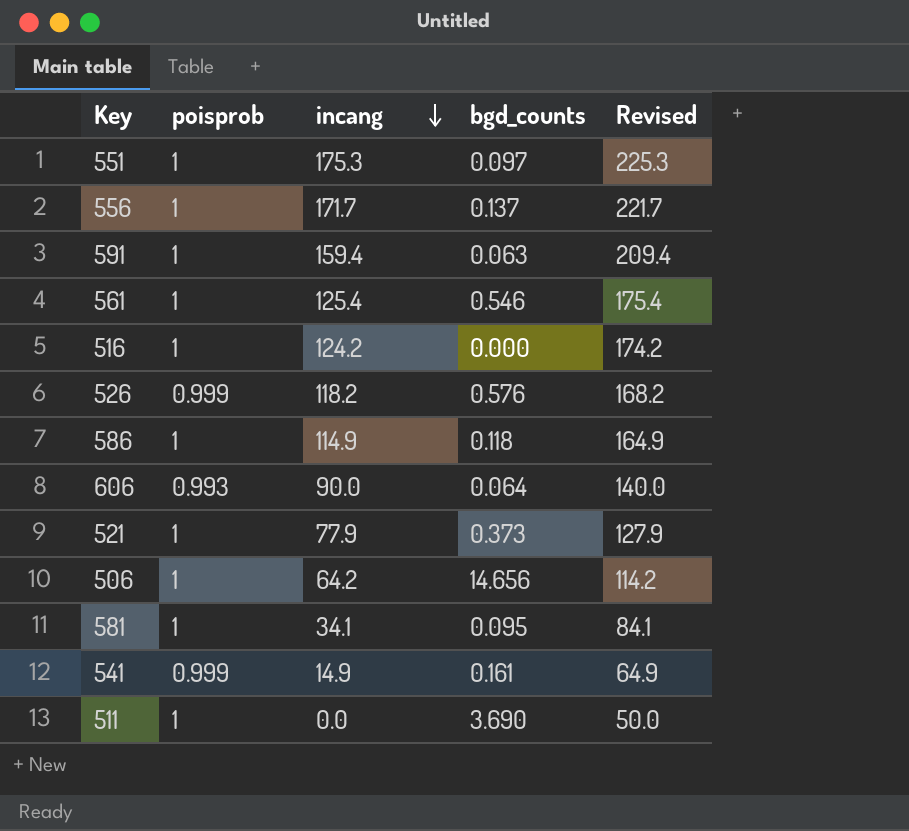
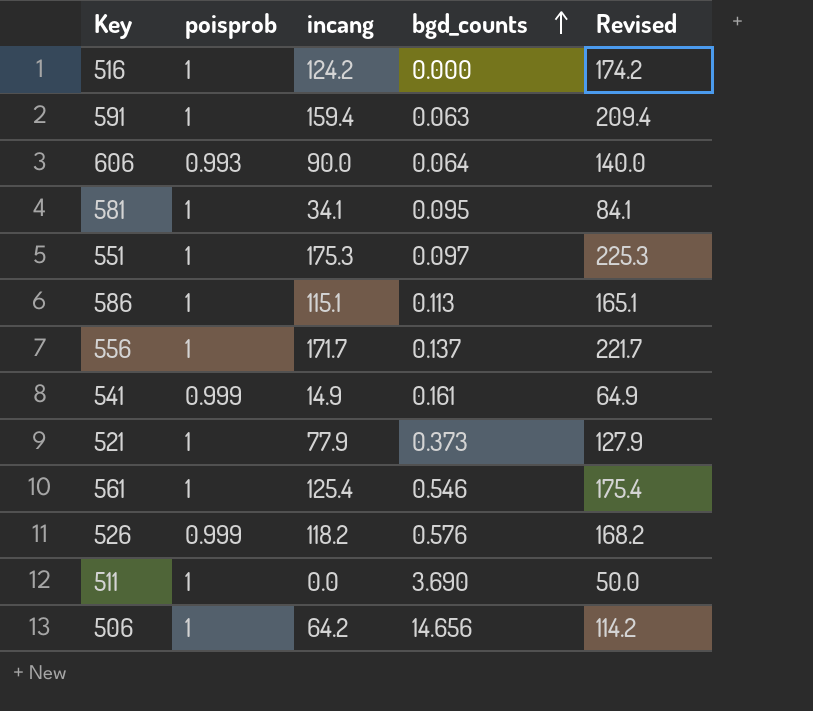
row order: incang descending -> bgd_counts ascending
586 | incang: 114.9 -> 115.1
586 | bgd_counts: 0.118 -> 0.113
586 | Revised: 164.9 -> 165.1

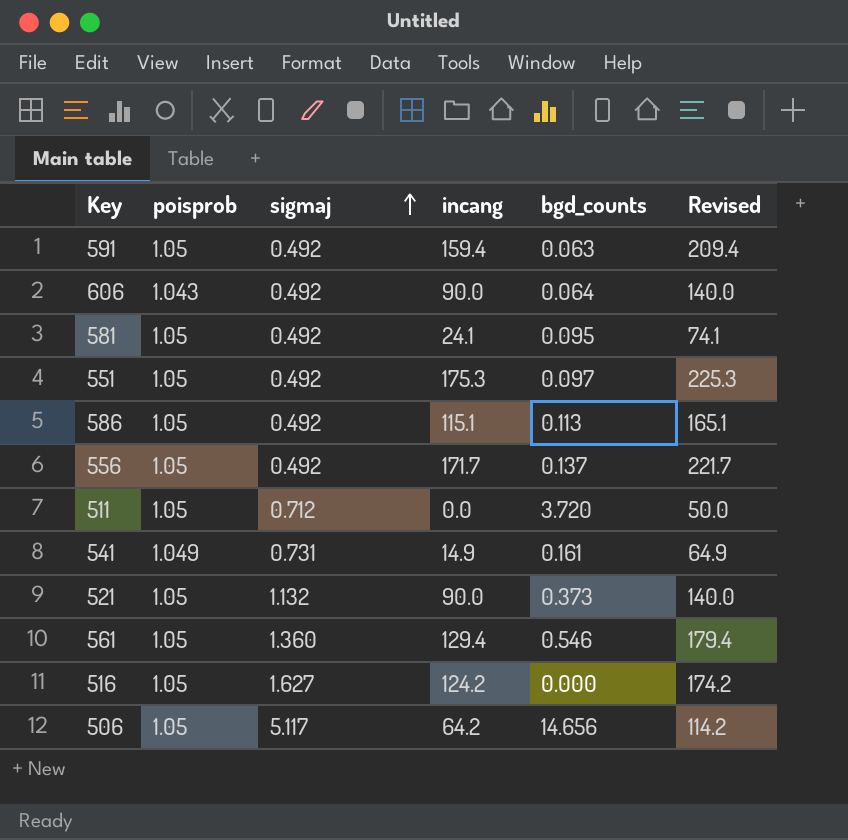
row order: bgd_counts ascending -> sigmaj ascending
column sigmaj | position: none -> 3
row 526: 0.999 | 118.2 | 0.576 | 168.2 -> none
591 | poisprob: 1 -> 1.05
606 | poisprob: 0.993 -> 1.043
581 | poisprob: 1 -> 1.05
581 | incang: 34.1 -> 24.1
581 | Revised: 84.1 -> 74.1
551 | poisprob: 1 -> 1.05
586 | poisprob: 1 -> 1.05
556 | poisprob: 1 -> 1.05
511 | poisprob: 1 -> 1.05
511 | bgd_counts: 3.690 -> 3.720
541 | poisprob: 0.999 -> 1.049
521 | poisprob: 1 -> 1.05
521 | incang: 77.9 -> 90.0
521 | Revised: 127.9 -> 140.0
561 | poisprob: 1 -> 1.05
561 | incang: 125.4 -> 129.4
561 | Revised: 175.4 -> 179.4
516 | poisprob: 1 -> 1.05
506 | poisprob: 1 -> 1.05

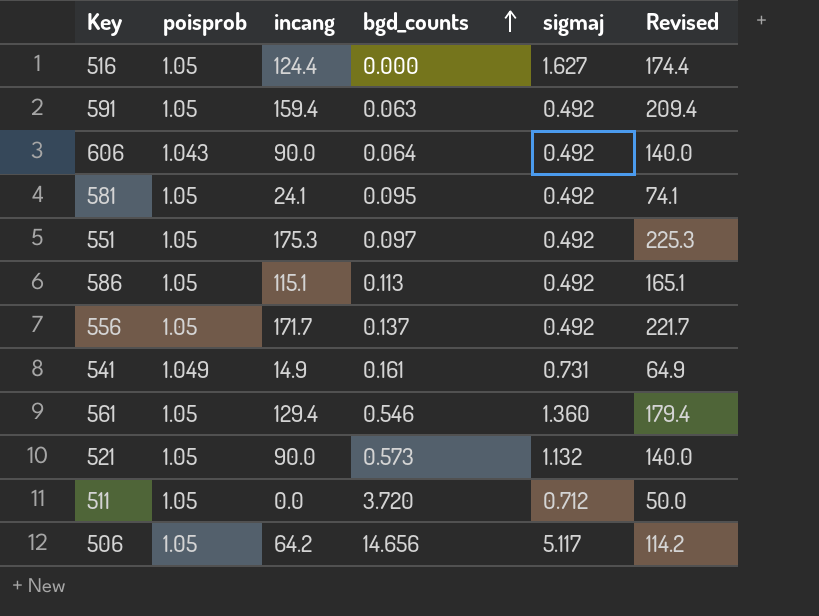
row order: sigmaj ascending -> bgd_counts ascending
column sigmaj | position: 3 -> 5
516 | incang: 124.2 -> 124.4
516 | Revised: 174.2 -> 174.4
521 | bgd_counts: 0.373 -> 0.573

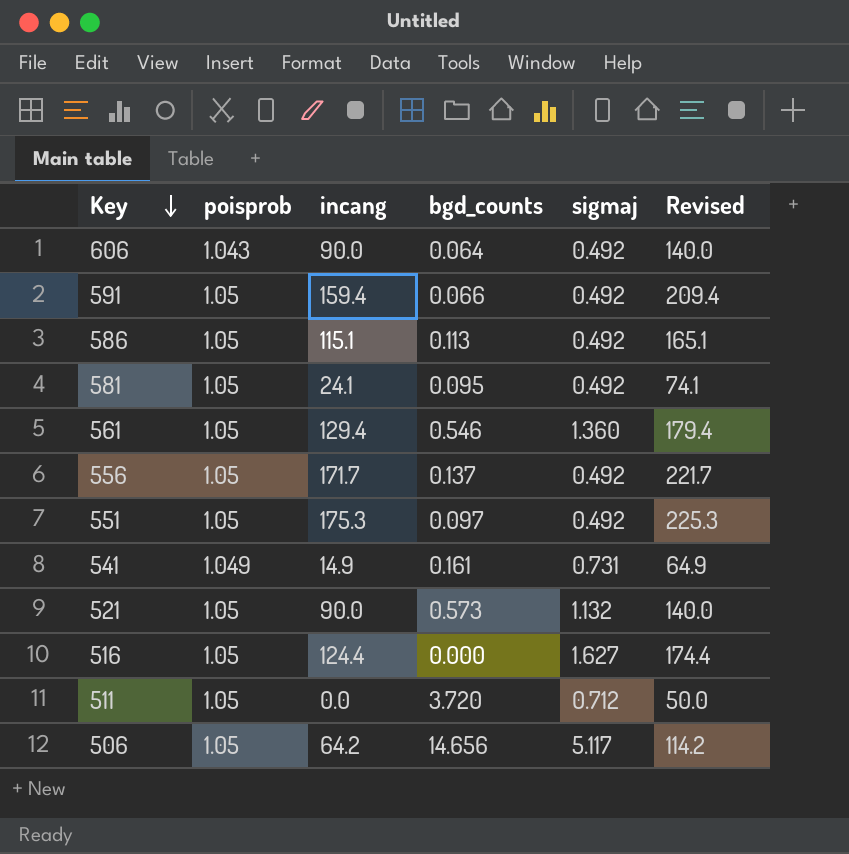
row order: bgd_counts ascending -> Key descending
591 | bgd_counts: 0.063 -> 0.066

